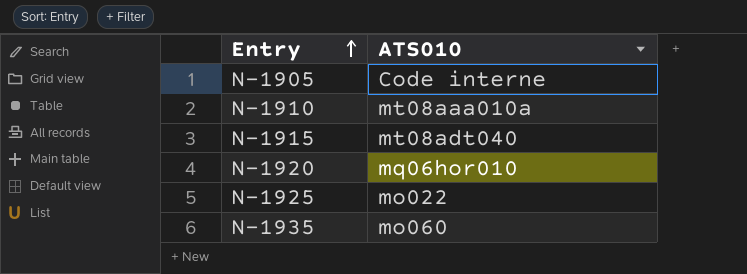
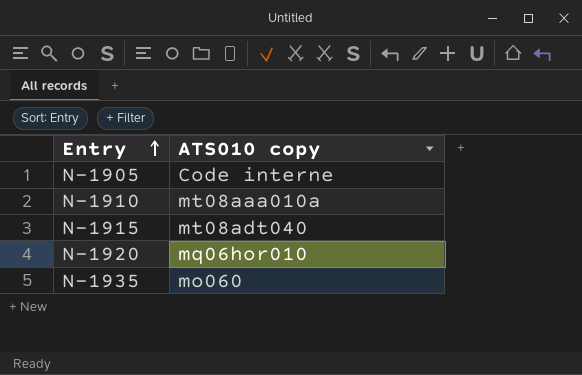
column name: ATS010 -> ATS010 copy
row N-1925: mo022 -> none

